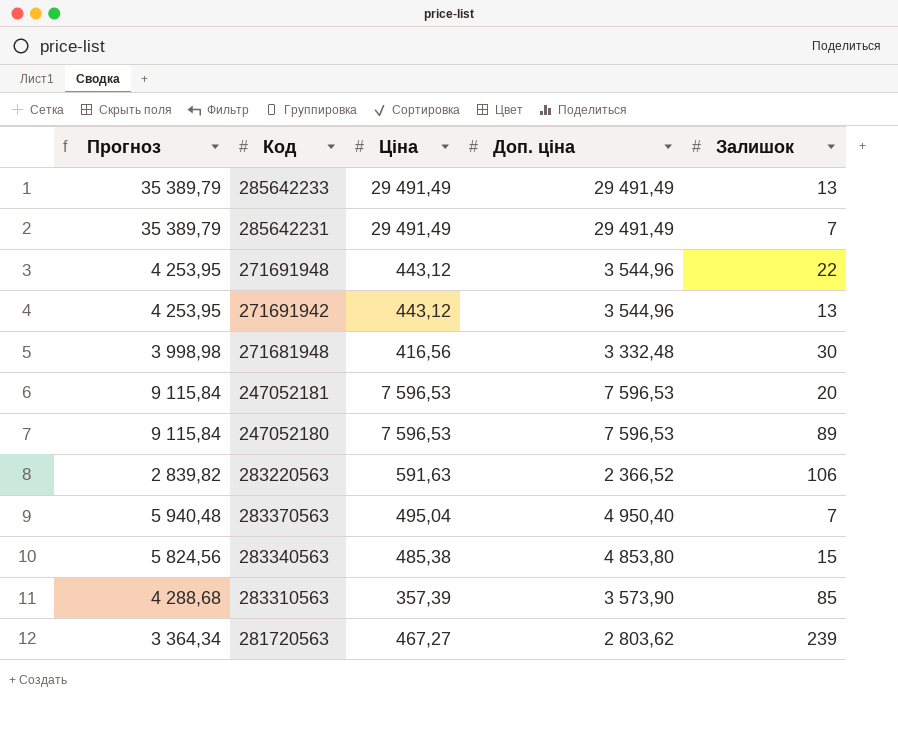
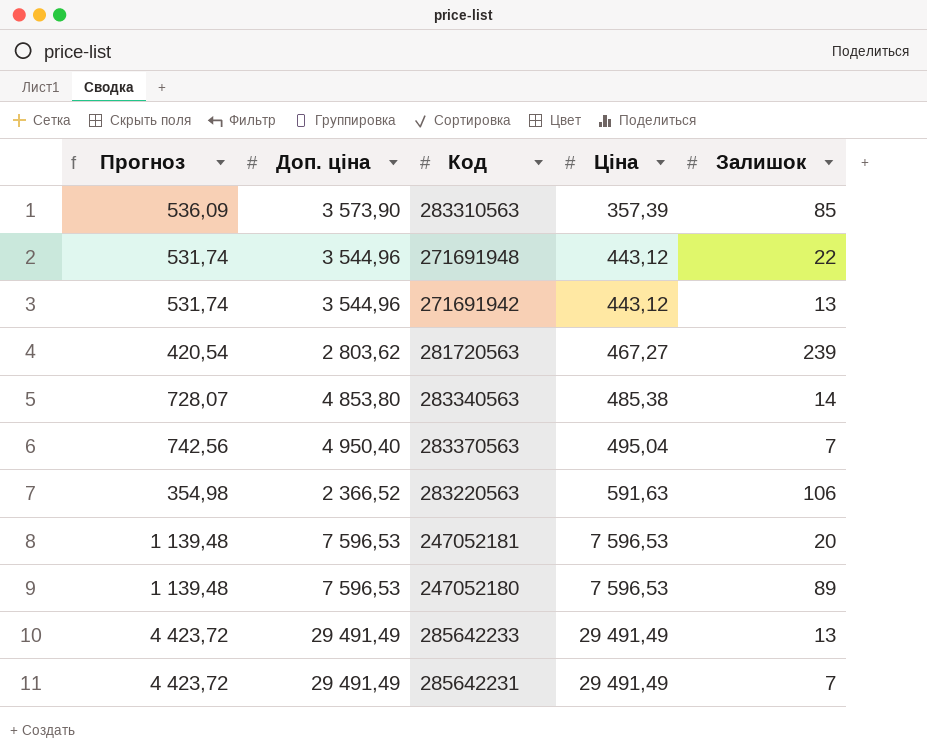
row order: none -> Ціна ascending
column Прогноз | formula: [Доп. ціна] * 1,2 -> [Доп. ціна] * 0,15
column Доп. ціна | position: 4 -> 2
row 271681948: 3 998,98 | 416,56 | 3 332,48 | 30 -> none
283340563 | Залишок: 15 -> 14

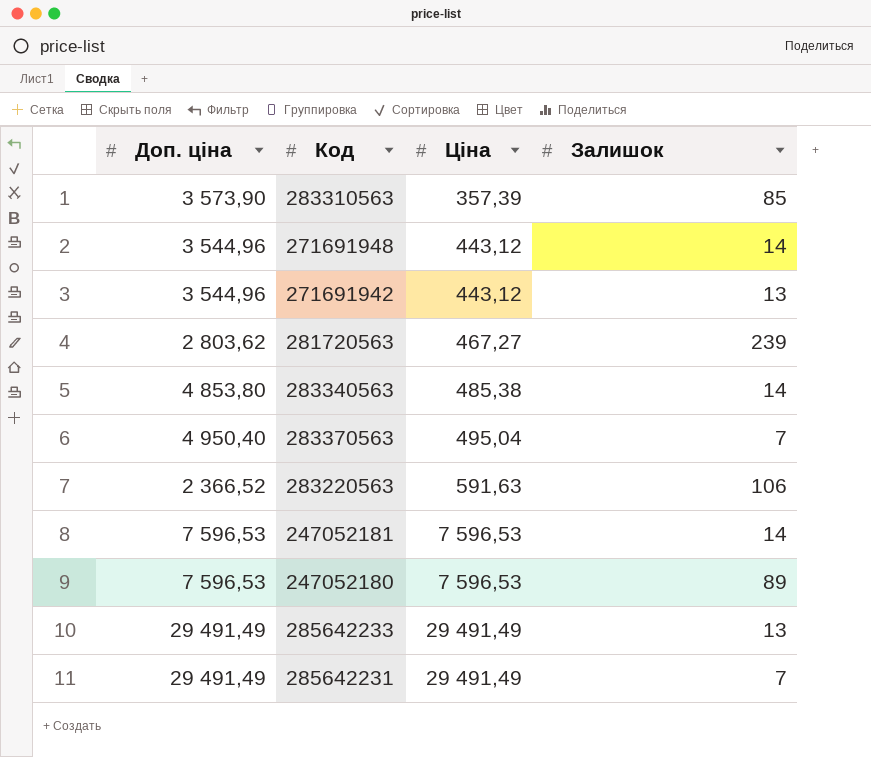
column Прогноз | formula: [Доп. ціна] * 0,15 -> none
271691948 | Залишок: 22 -> 14
247052181 | Залишок: 20 -> 14

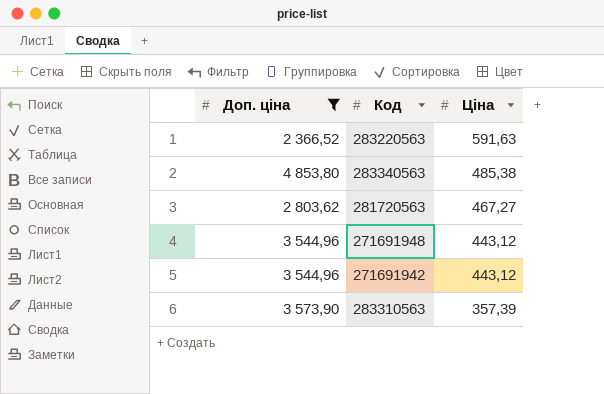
filter: none -> Доп. ціна <= 4 853,80
row order: Ціна ascending -> Ціна descending
column Залишок | position: 4 -> none

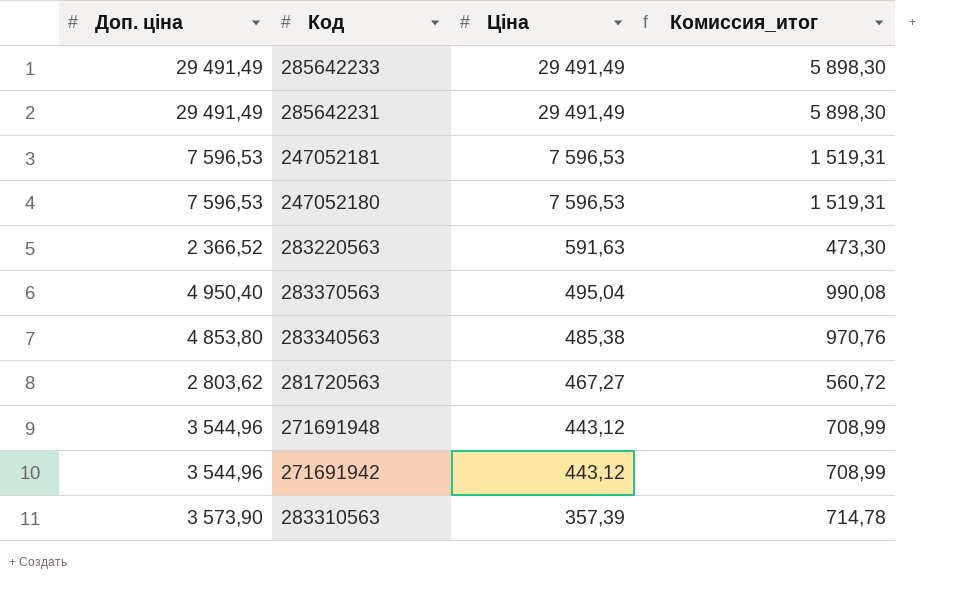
filter: Доп. ціна <= 4 853,80 -> none
column Комиссия_итог | formula: none -> [Доп. ціна] * 0,2

